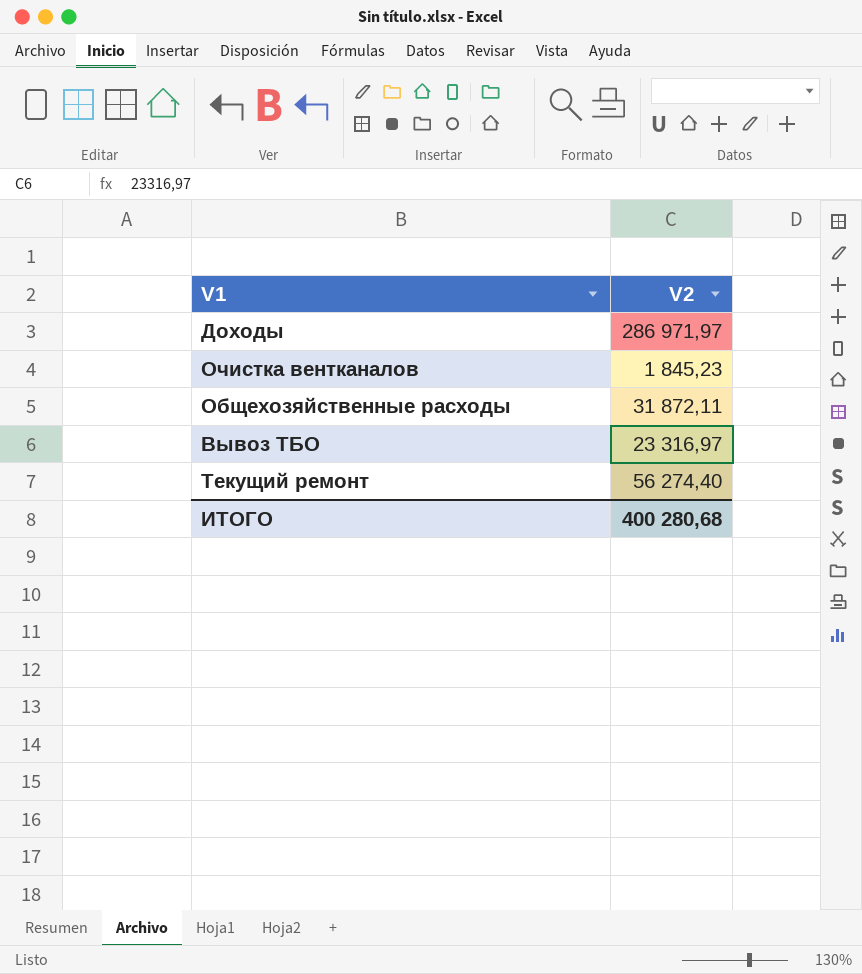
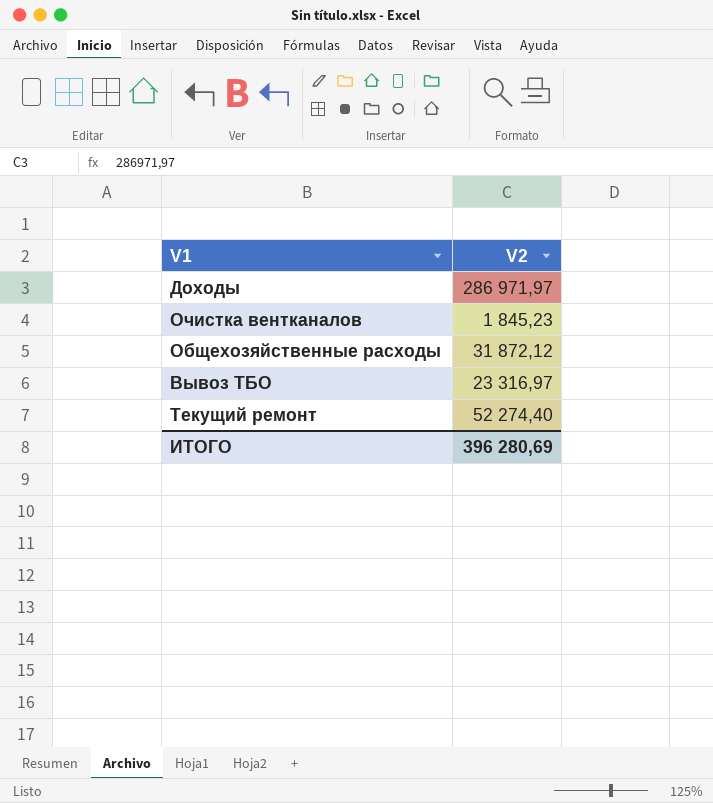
Общехозяйственные расходы | V2: 31 872,11 -> 31 872,12
Текущий ремонт | V2: 56 274,40 -> 52 274,40
ИТОГО | V2: 400 280,68 -> 396 280,69

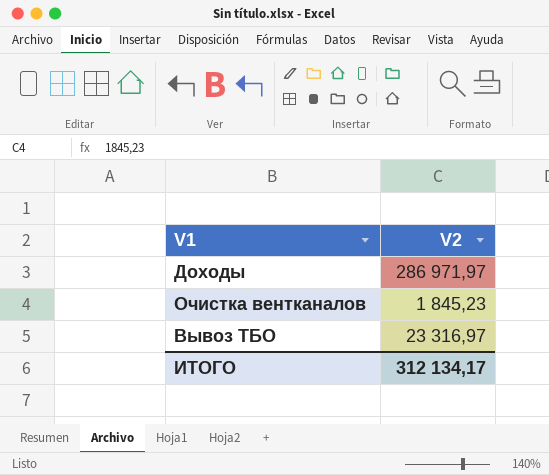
row Общехозяйственные расходы: 31 872,12 -> none
row Текущий ремонт: 52 274,40 -> none
ИТОГО | V2: 396 280,69 -> 312 134,17

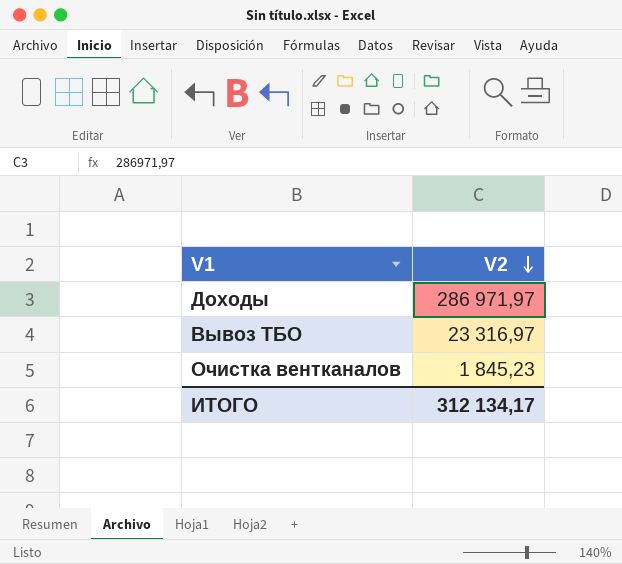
row order: none -> V2 descending

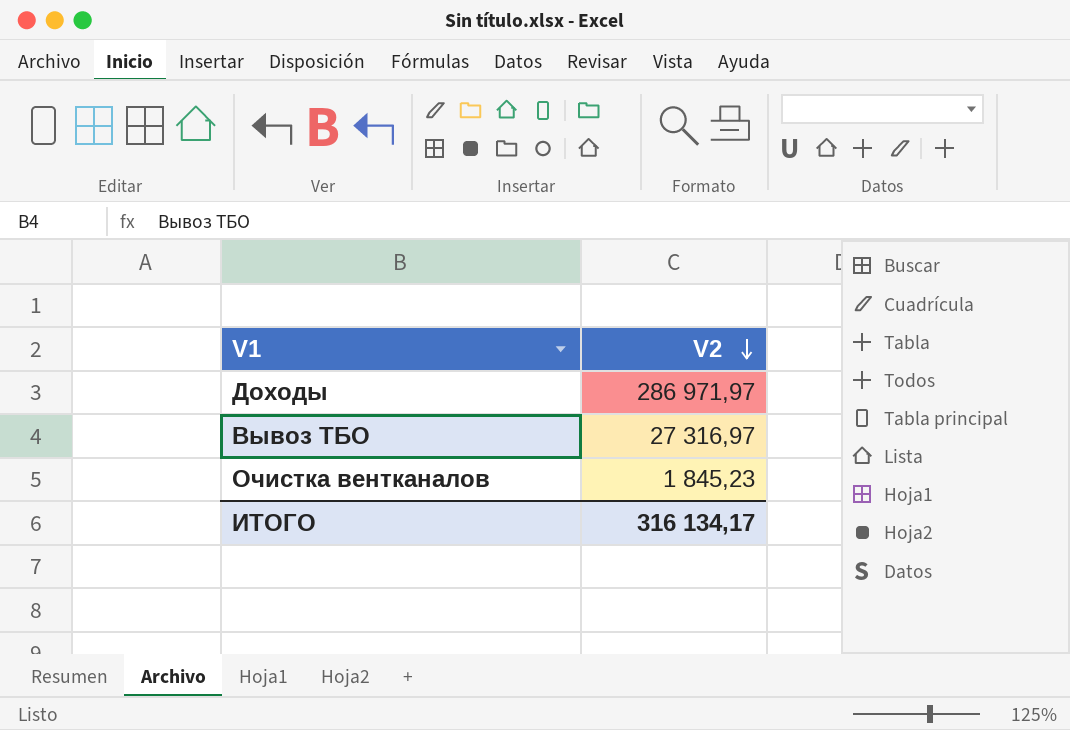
Вывоз ТБО | V2: 23 316,97 -> 27 316,97
ИТОГО | V2: 312 134,17 -> 316 134,17

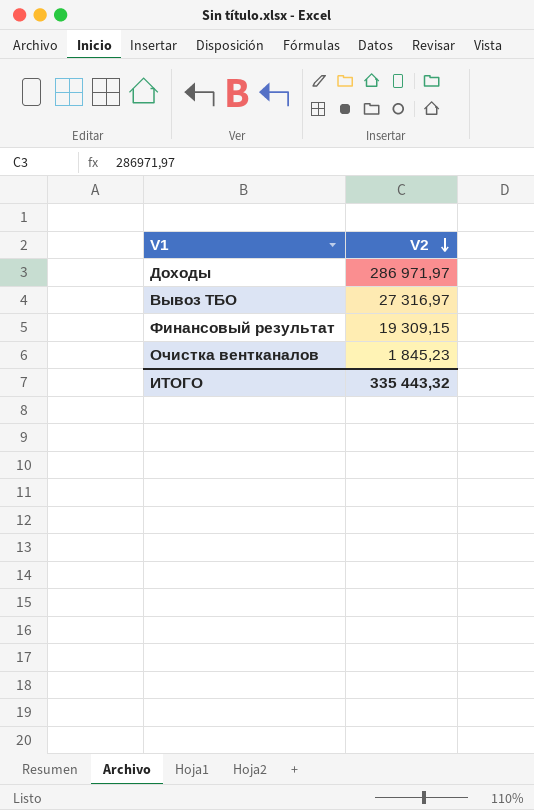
row Финансовый результат: none -> 19 309,15
ИТОГО | V2: 316 134,17 -> 335 443,32

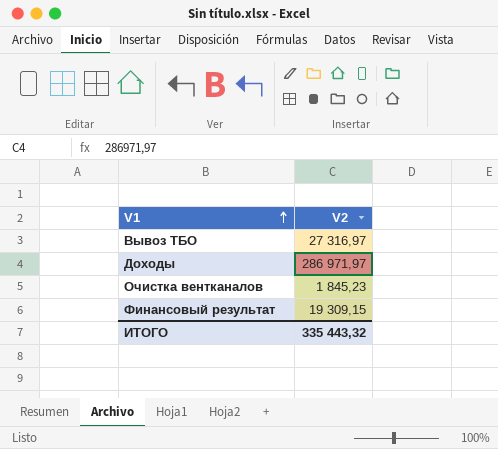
row order: V2 descending -> V1 ascending

